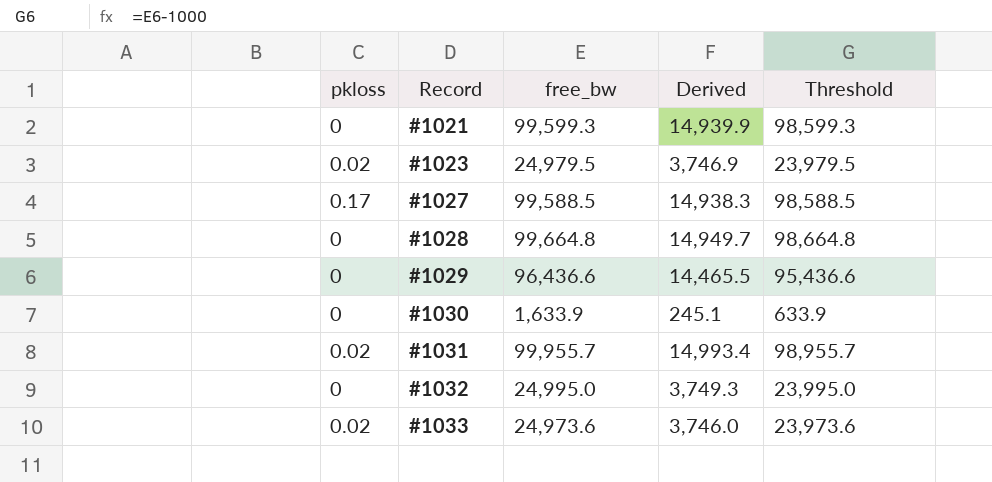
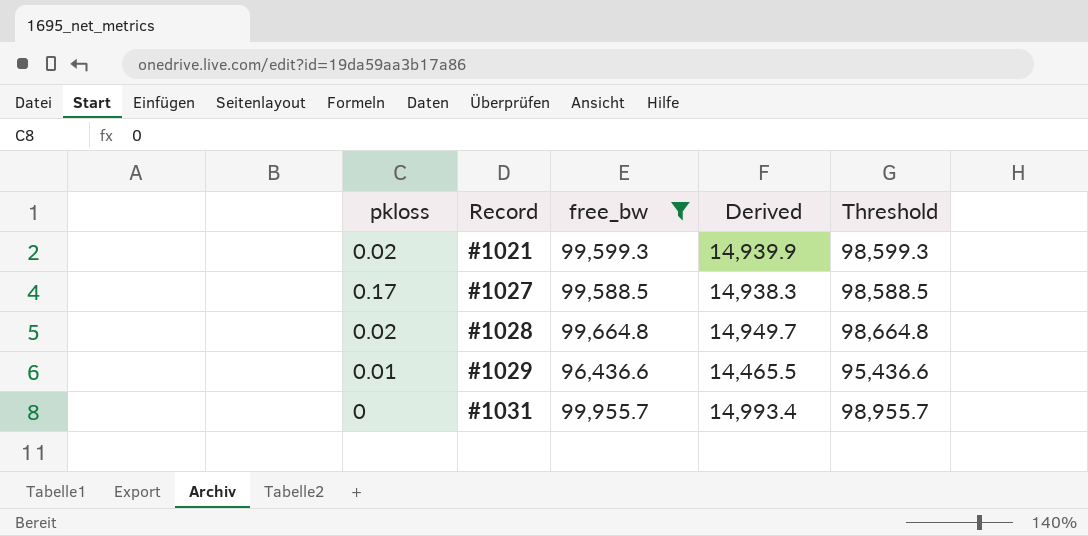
filter: none -> free_bw >= 96,436.6
#1021 | pkloss: 0 -> 0.02
#1028 | pkloss: 0 -> 0.02
#1029 | pkloss: 0 -> 0.01
#1031 | pkloss: 0.02 -> 0

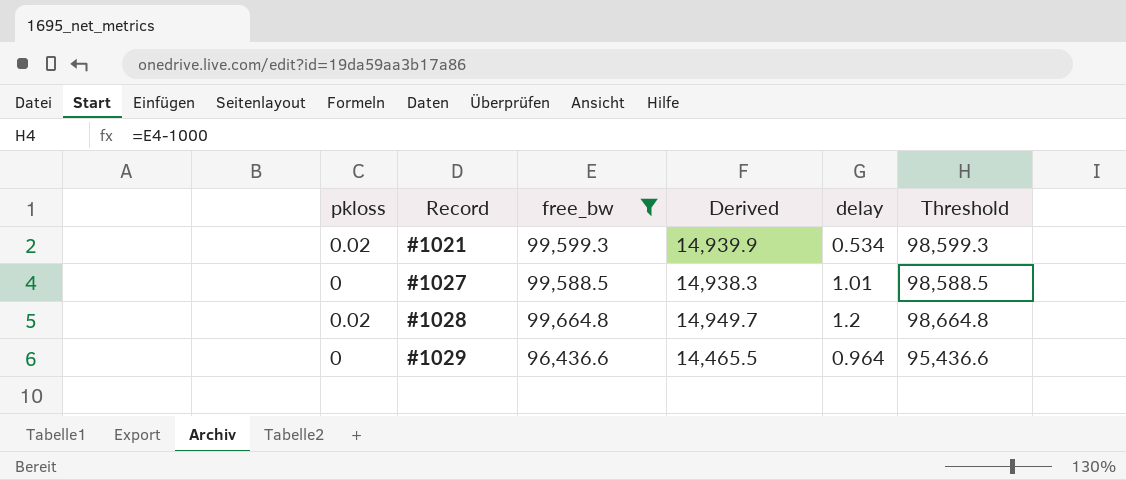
column delay | position: none -> 5
row #1031: 0 | 99,955.7 | 14,993.4 | 98,955.7 -> none
#1027 | pkloss: 0.17 -> 0
#1029 | pkloss: 0.01 -> 0

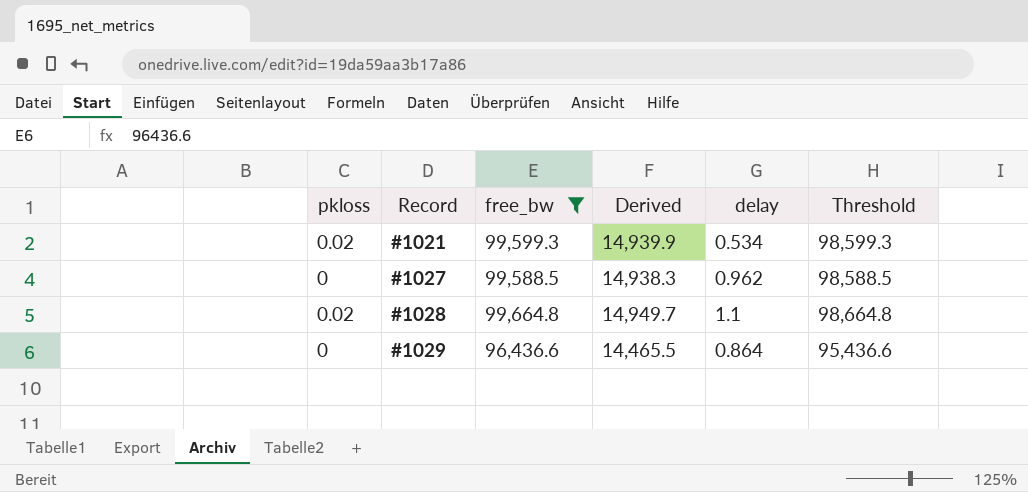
#1027 | delay: 1.01 -> 0.962
#1028 | delay: 1.2 -> 1.1
#1029 | delay: 0.964 -> 0.864

